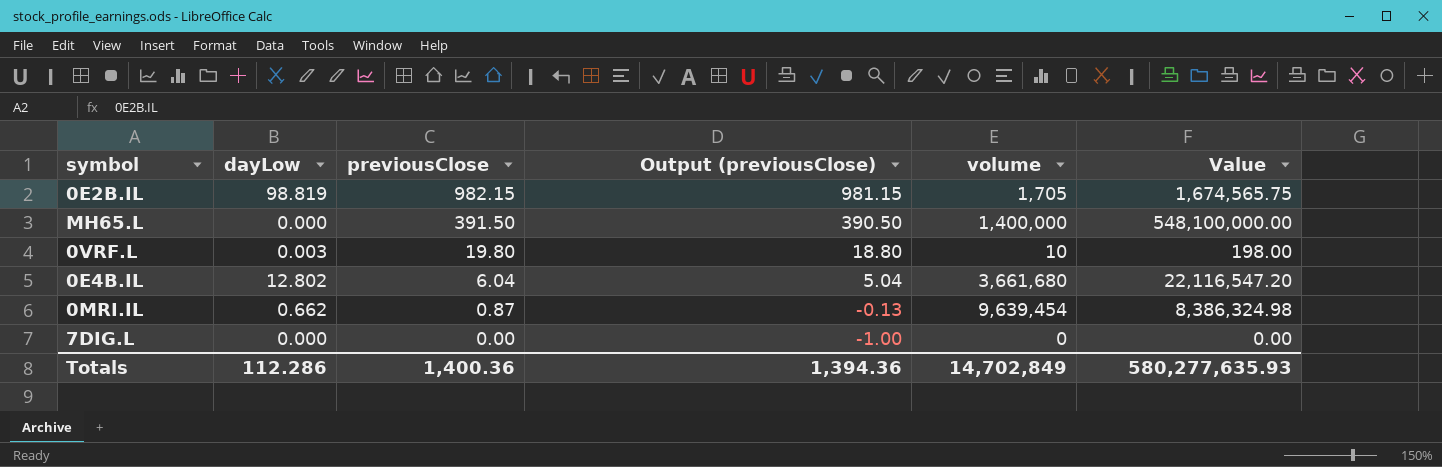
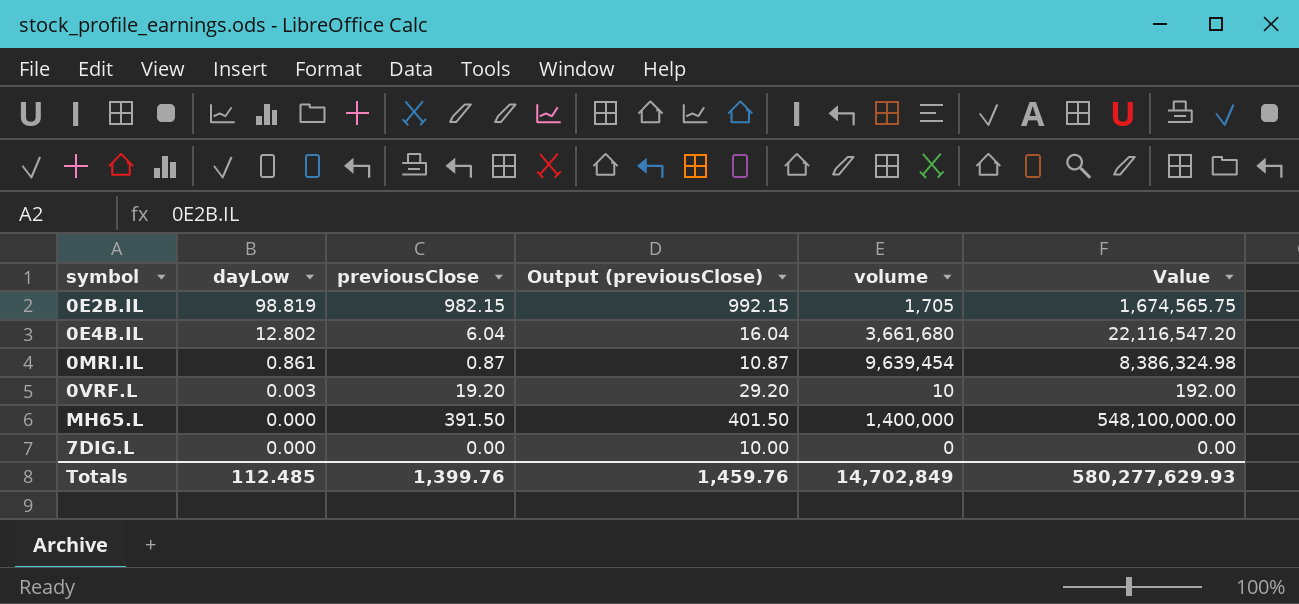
row order: previousClose descending -> dayLow descending
column Output (previousClose) | formula: [previousClose] - 1 -> [previousClose] + 10
0MRI.IL | dayLow: 0.662 -> 0.861
0VRF.L | previousClose: 19.80 -> 19.20
0VRF.L | Value: 198.00 -> 192.00
Totals | dayLow: 112.286 -> 112.485
Totals | previousClose: 1,400.36 -> 1,399.76
Totals | Output (previousClose): 1,394.36 -> 1,459.76
Totals | Value: 580,277,635.93 -> 580,277,629.93

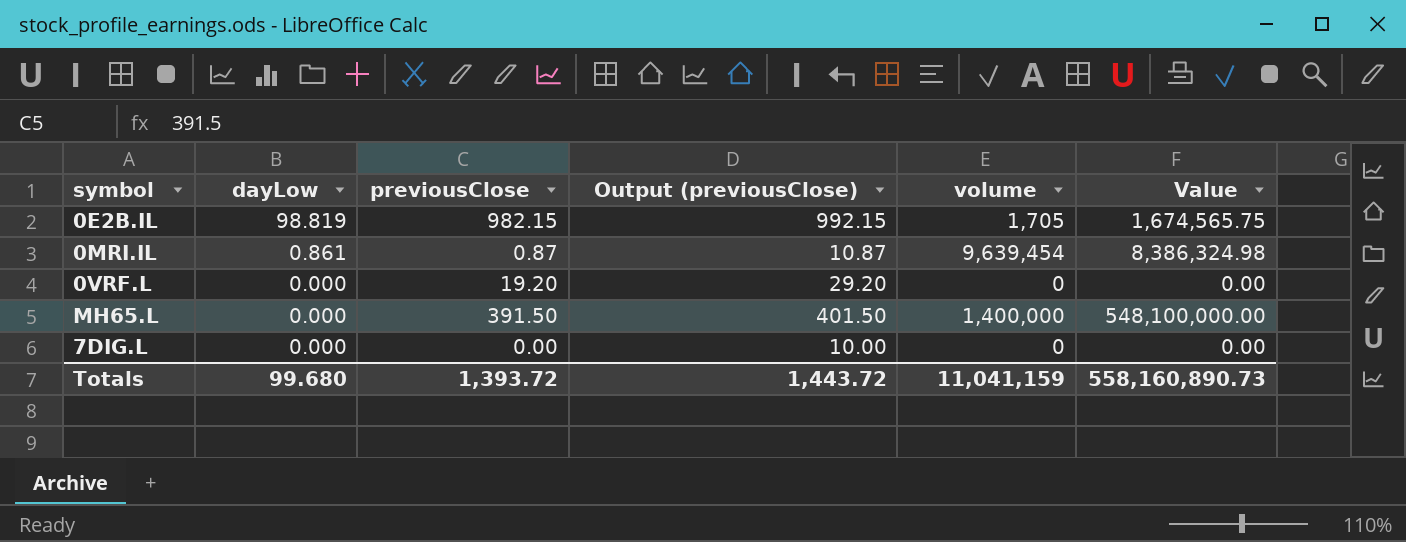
row 0E4B.IL: 12.802 | 6.04 | 16.04 | 3,661,680 | 22,116,547.20 -> none
0VRF.L | dayLow: 0.003 -> 0.000
0VRF.L | volume: 10 -> 0
0VRF.L | Value: 192.00 -> 0.00
Totals | dayLow: 112.485 -> 99.680
Totals | previousClose: 1,399.76 -> 1,393.72
Totals | Output (previousClose): 1,459.76 -> 1,443.72
Totals | volume: 14,702,849 -> 11,041,159
Totals | Value: 580,277,629.93 -> 558,160,890.73

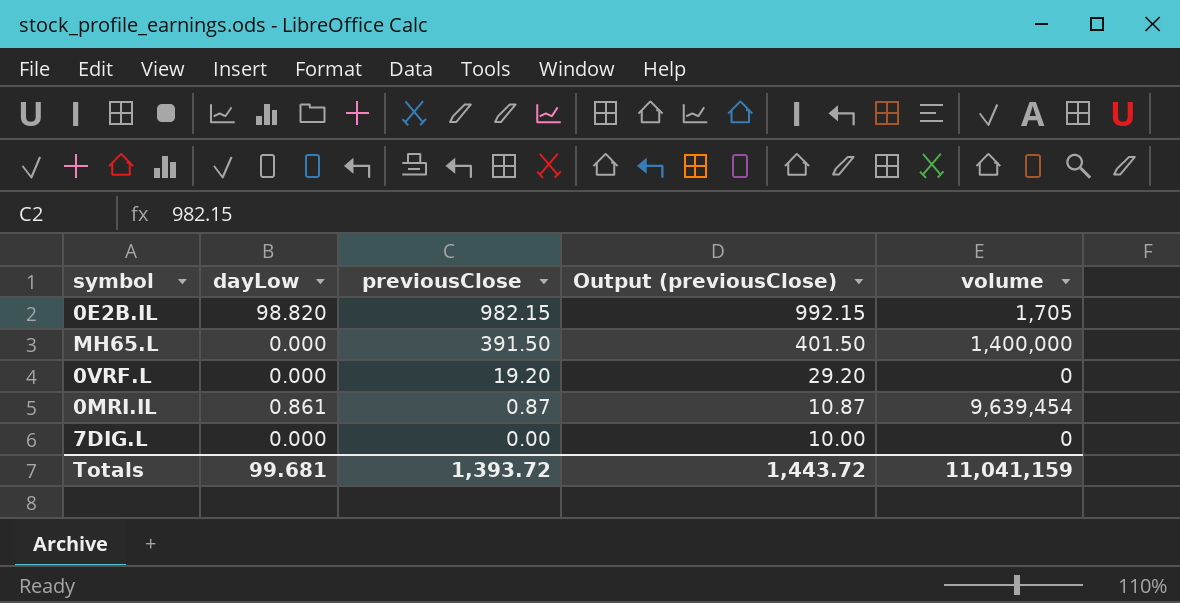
row order: dayLow descending -> previousClose descending
column Value | formula: [previousClose] * [volume] -> none
0E2B.IL | dayLow: 98.819 -> 98.820
Totals | dayLow: 99.680 -> 99.681

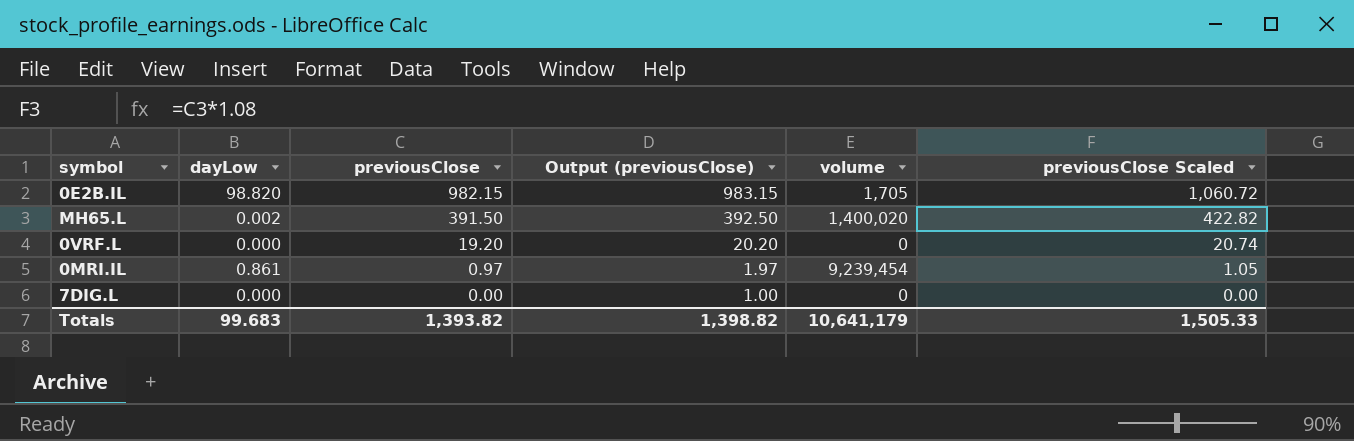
column Output (previousClose) | formula: [previousClose] + 10 -> [previousClose] + 1
column previousClose Scaled | formula: none -> [previousClose] * 1.08
MH65.L | dayLow: 0.000 -> 0.002
MH65.L | volume: 1,400,000 -> 1,400,020
0MRI.IL | previousClose: 0.87 -> 0.97
0MRI.IL | volume: 9,639,454 -> 9,239,454
Totals | dayLow: 99.681 -> 99.683
Totals | previousClose: 1,393.72 -> 1,393.82
Totals | Output (previousClose): 1,443.72 -> 1,398.82
Totals | volume: 11,041,159 -> 10,641,179

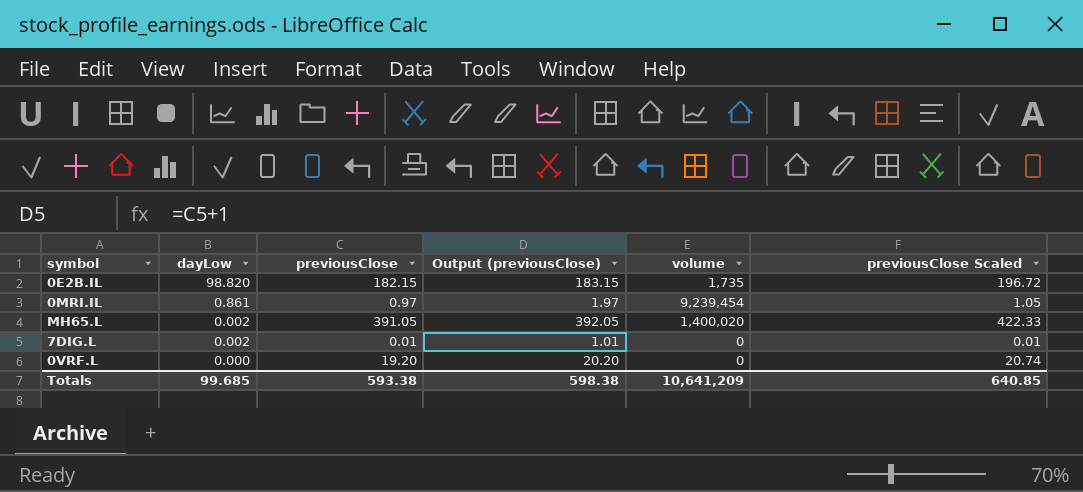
row order: previousClose descending -> dayLow descending
0E2B.IL | previousClose: 982.15 -> 182.15
0E2B.IL | Output (previousClose): 983.15 -> 183.15
0E2B.IL | volume: 1,705 -> 1,735
0E2B.IL | previousClose Scaled: 1,060.72 -> 196.72
MH65.L | previousClose: 391.50 -> 391.05
MH65.L | Output (previousClose): 392.50 -> 392.05
MH65.L | previousClose Scaled: 422.82 -> 422.33
7DIG.L | dayLow: 0.000 -> 0.002
7DIG.L | previousClose: 0.00 -> 0.01
7DIG.L | Output (previousClose): 1.00 -> 1.01
7DIG.L | previousClose Scaled: 0.00 -> 0.01
Totals | dayLow: 99.683 -> 99.685
Totals | previousClose: 1,393.82 -> 593.38
Totals | Output (previousClose): 1,398.82 -> 598.38
Totals | volume: 10,641,179 -> 10,641,209
Totals | previousClose Scaled: 1,505.33 -> 640.85

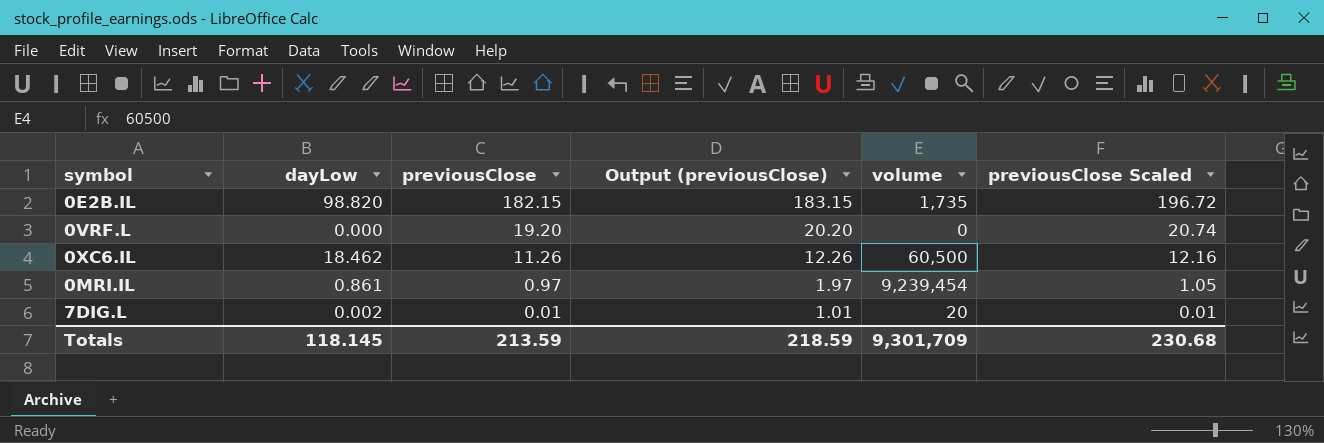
row order: dayLow descending -> previousClose descending
row MH65.L: 0.002 | 391.05 | 392.05 | 1,400,020 | 422.33 -> none
row 0XC6.IL: none -> 18.462 | 11.26 | 12.26 | 60,500 | 12.16
7DIG.L | volume: 0 -> 20
Totals | dayLow: 99.685 -> 118.145
Totals | previousClose: 593.38 -> 213.59
Totals | Output (previousClose): 598.38 -> 218.59
Totals | volume: 10,641,209 -> 9,301,709
Totals | previousClose Scaled: 640.85 -> 230.68

